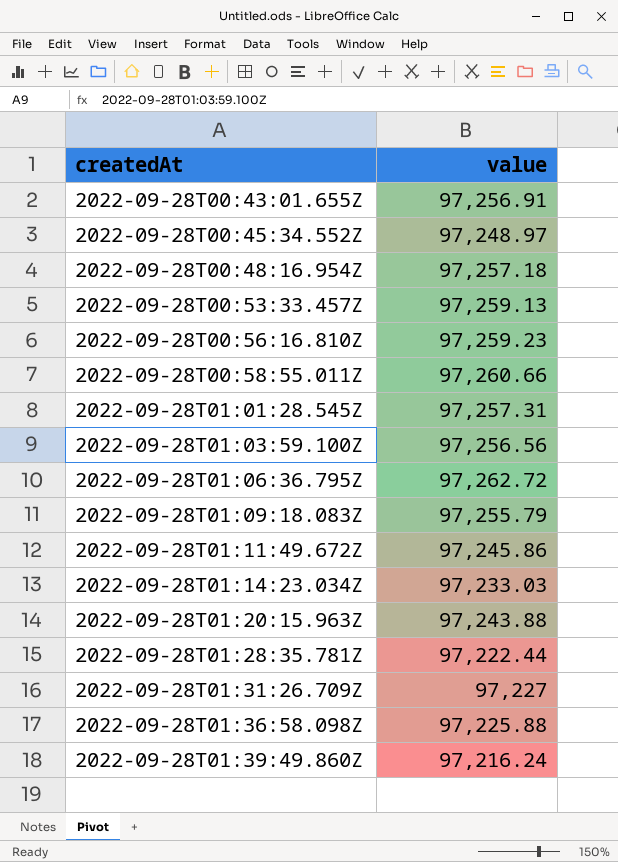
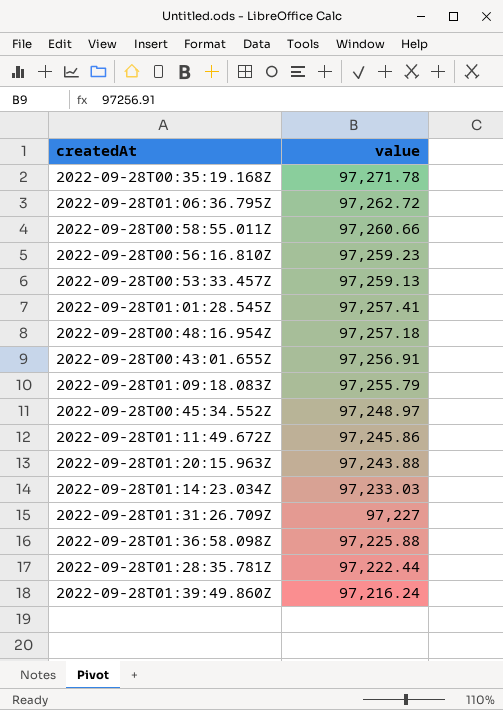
row order: createdAt ascending -> value descending
row 2022-09-28T01:03:59.100Z: 97,256.56 -> none
row 2022-09-28T00:35:19.168Z: none -> 97,271.78
2022-09-28T01:01:28.545Z | value: 97,257.31 -> 97,257.41

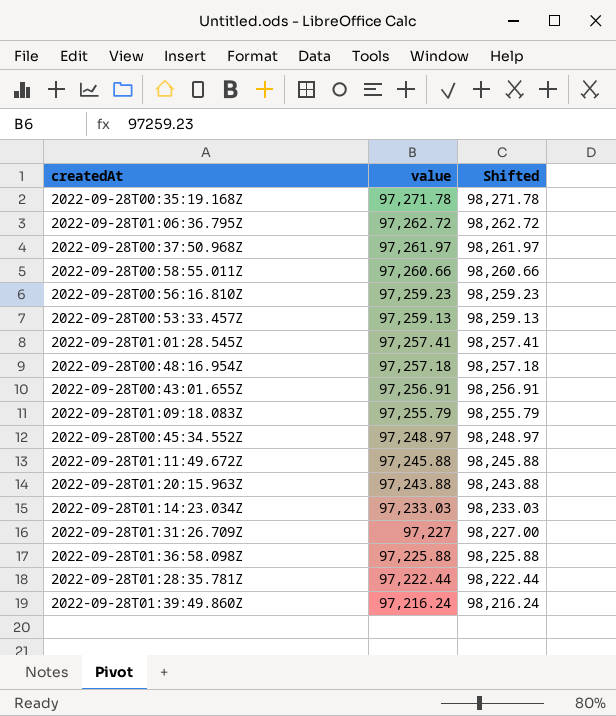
column Shifted | formula: none -> [value] + 1000
row 2022-09-28T00:37:50.968Z: none -> 97,261.97 | 98,261.97
2022-09-28T01:11:49.672Z | value: 97,245.86 -> 97,245.88

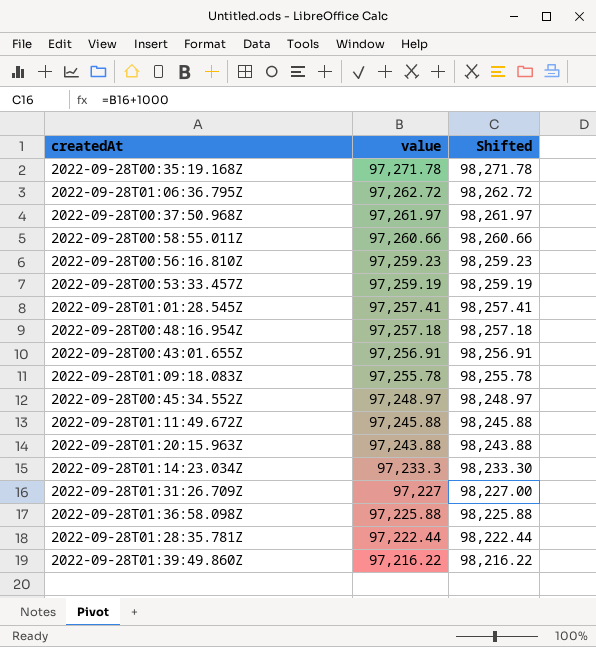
2022-09-28T00:53:33.457Z | value: 97,259.13 -> 97,259.19
2022-09-28T00:53:33.457Z | Shifted: 98,259.13 -> 98,259.19
2022-09-28T01:09:18.083Z | value: 97,255.79 -> 97,255.78
2022-09-28T01:09:18.083Z | Shifted: 98,255.79 -> 98,255.78
2022-09-28T01:14:23.034Z | value: 97,233.03 -> 97,233.3
2022-09-28T01:14:23.034Z | Shifted: 98,233.03 -> 98,233.30
2022-09-28T01:39:49.860Z | value: 97,216.24 -> 97,216.22
2022-09-28T01:39:49.860Z | Shifted: 98,216.24 -> 98,216.22

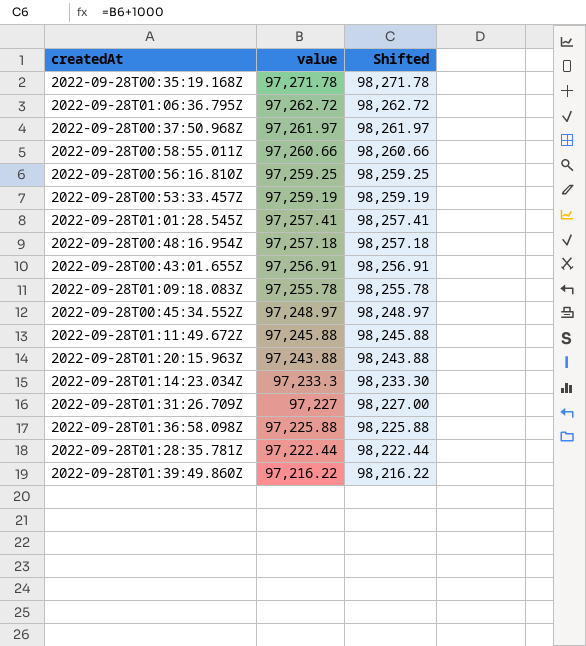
2022-09-28T00:56:16.810Z | value: 97,259.23 -> 97,259.25
2022-09-28T00:56:16.810Z | Shifted: 98,259.23 -> 98,259.25

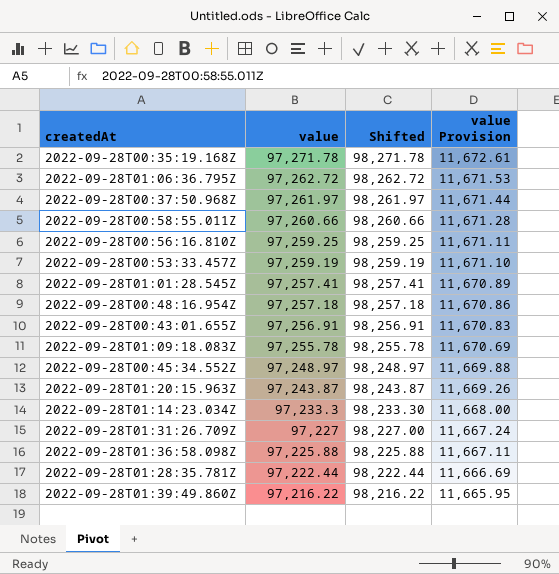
column value Provision | formula: none -> [value] * 0.12
row 2022-09-28T01:11:49.672Z: 97,245.88 | 98,245.88 -> none
2022-09-28T01:20:15.963Z | value: 97,243.88 -> 97,243.87
2022-09-28T01:20:15.963Z | Shifted: 98,243.88 -> 98,243.87

